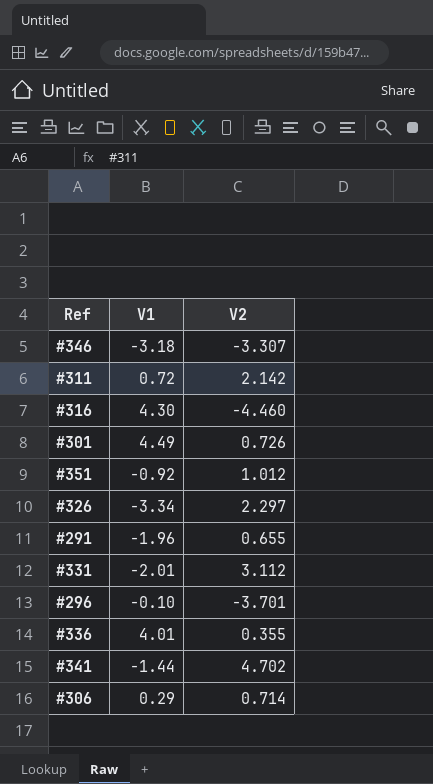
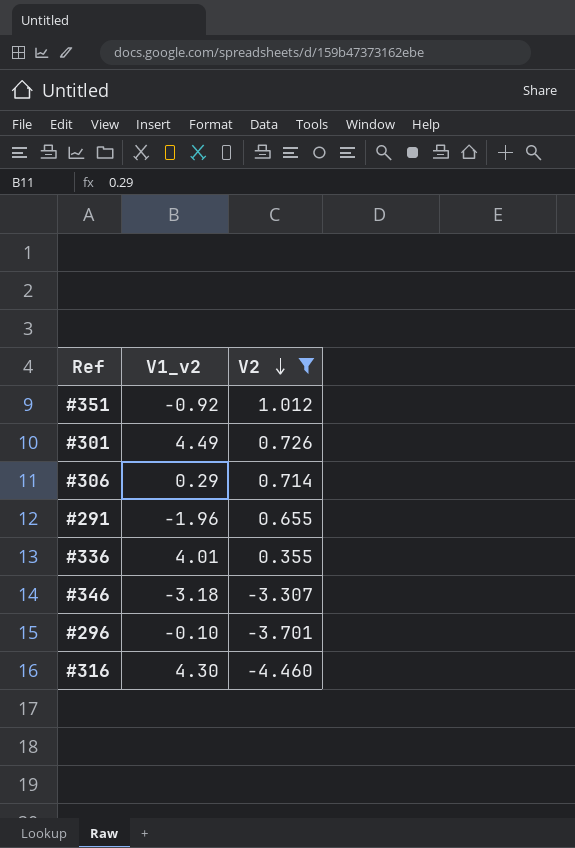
filter: none -> V2 <= 1.012
row order: none -> V2 descending
column name: V1 -> V1_v2

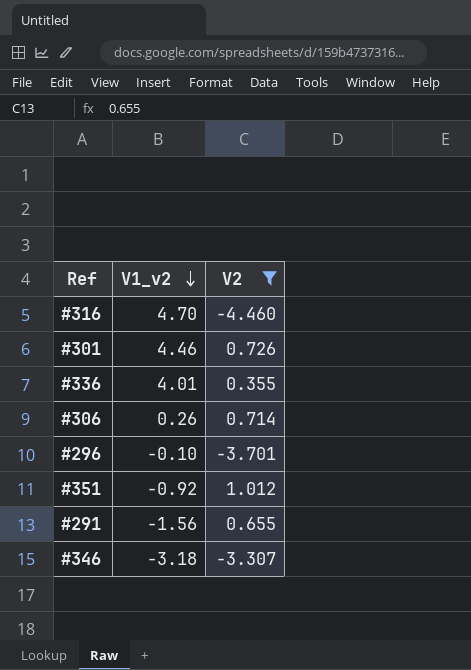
row order: V2 descending -> V1_v2 descending
#316 | V1_v2: 4.30 -> 4.70
#301 | V1_v2: 4.49 -> 4.46
#306 | V1_v2: 0.29 -> 0.26
#291 | V1_v2: -1.96 -> -1.56

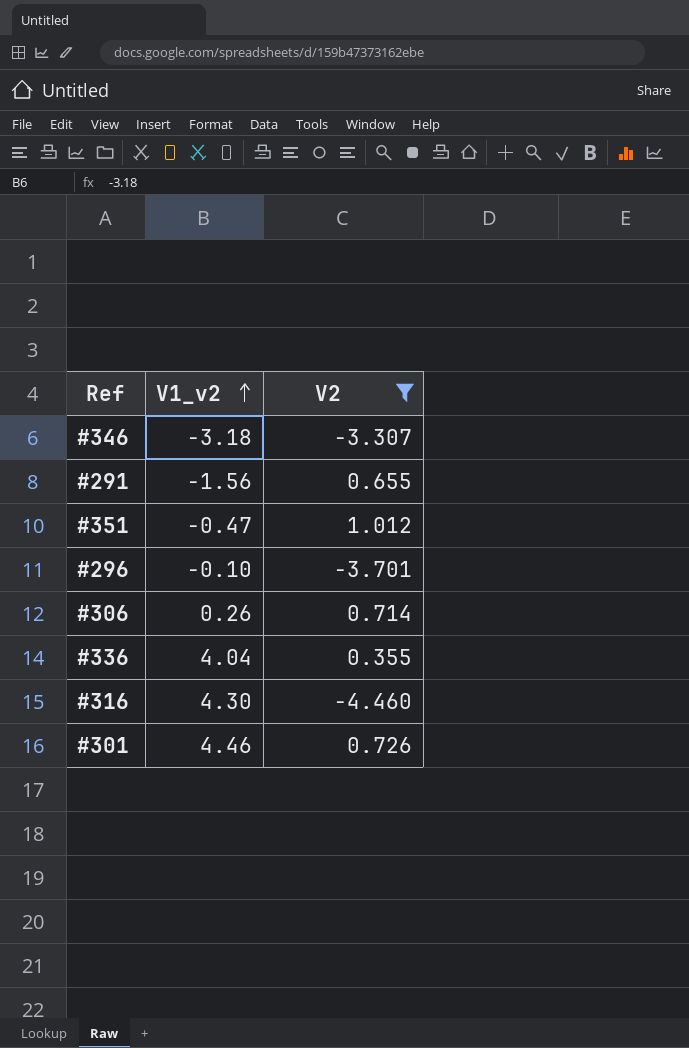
row order: V1_v2 descending -> V1_v2 ascending
#351 | V1_v2: -0.92 -> -0.47
#336 | V1_v2: 4.01 -> 4.04
#316 | V1_v2: 4.70 -> 4.30

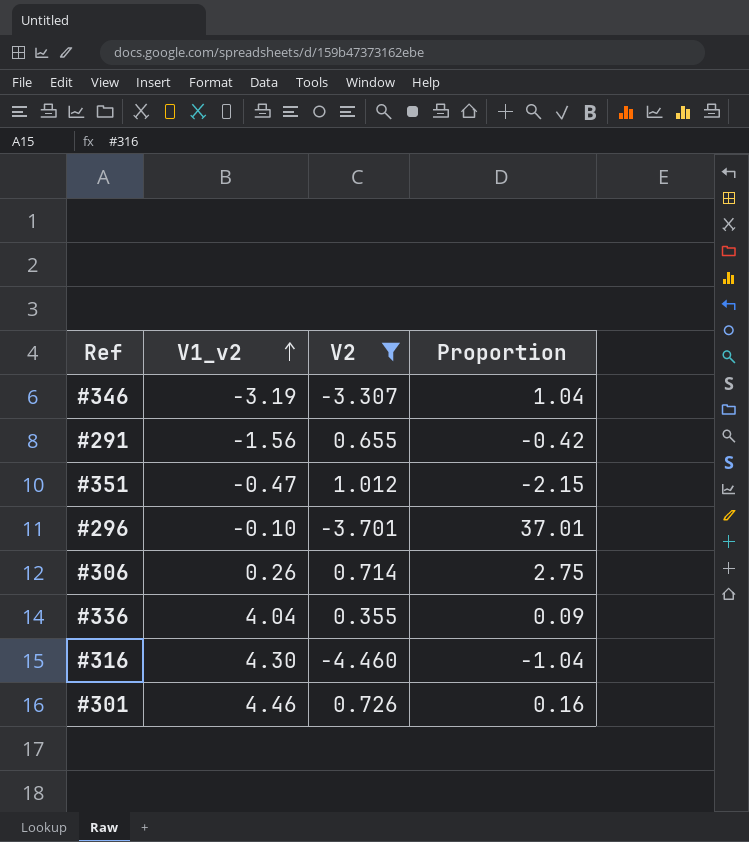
column Proportion | formula: none -> [V2] / [V1_v2]
#346 | V1_v2: -3.18 -> -3.19

